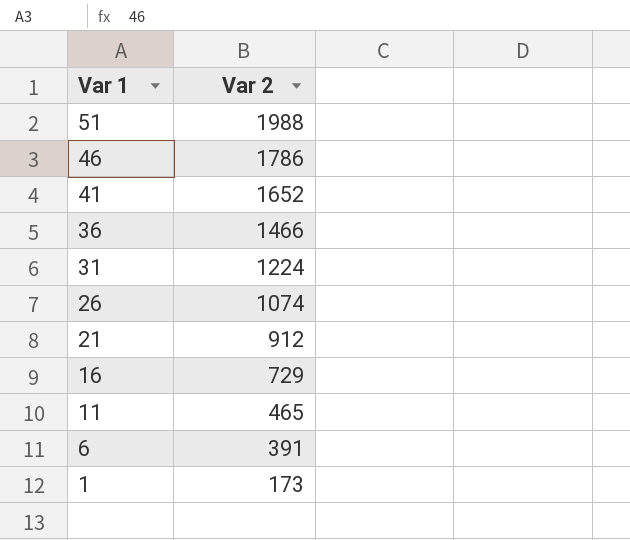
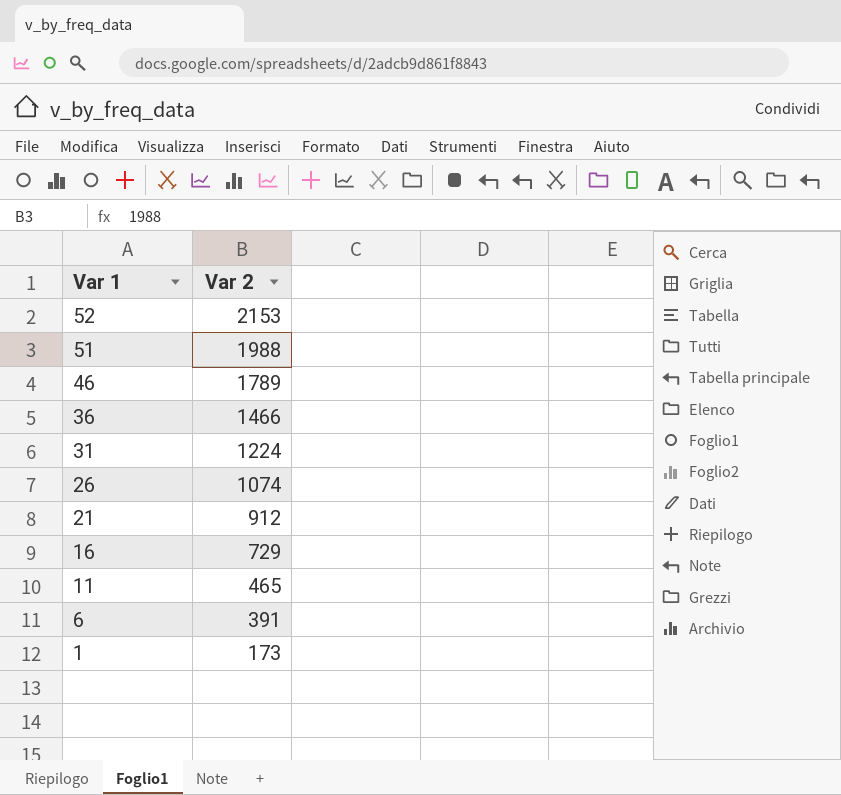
row 41: 1652 -> none
row 52: none -> 2153
46 | Var 2: 1786 -> 1789

